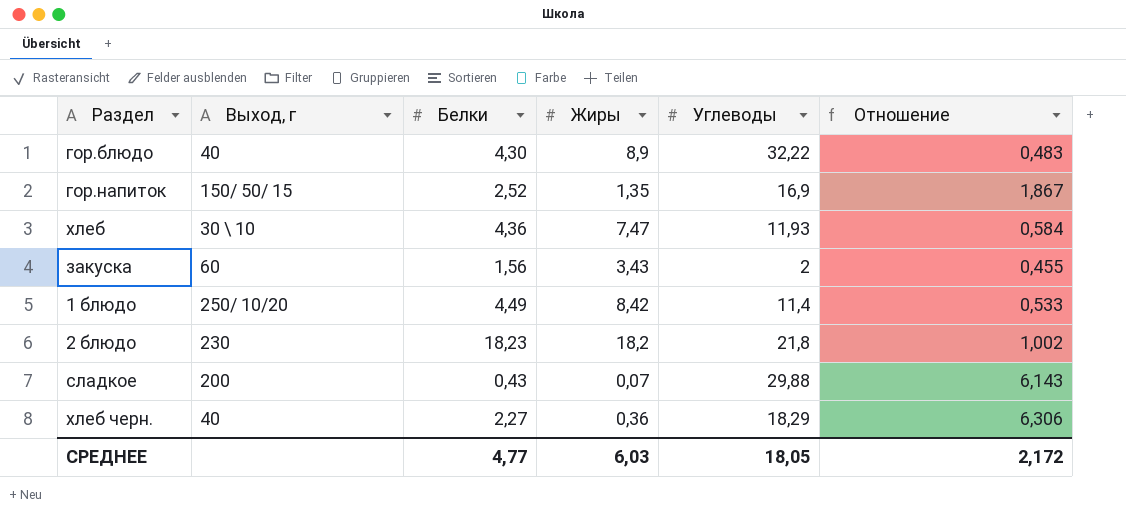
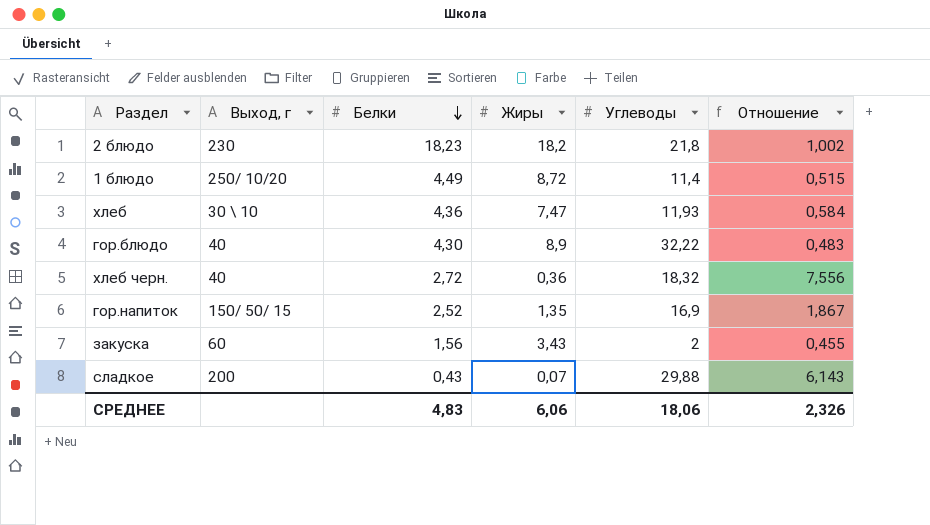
row order: none -> Белки descending
1 блюдо | Жиры: 8,42 -> 8,72
1 блюдо | Отношение: 0,533 -> 0,515
хлеб черн. | Белки: 2,27 -> 2,72
хлеб черн. | Углеводы: 18,29 -> 18,32
хлеб черн. | Отношение: 6,306 -> 7,556
СРЕДНЕЕ | Белки: 4,77 -> 4,83
СРЕДНЕЕ | Жиры: 6,03 -> 6,06
СРЕДНЕЕ | Углеводы: 18,05 -> 18,06
СРЕДНЕЕ | Отношение: 2,172 -> 2,326

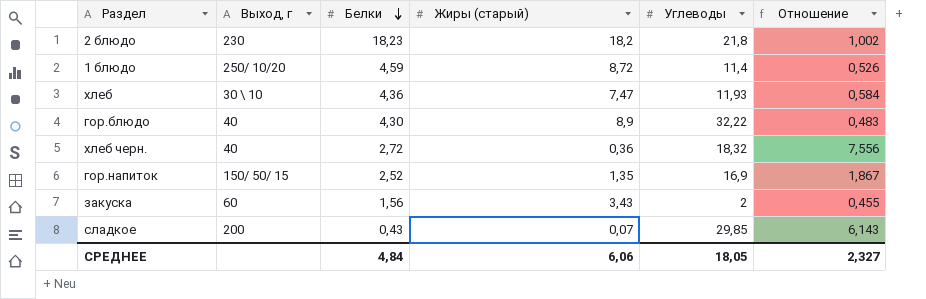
column name: Жиры -> Жиры (старый)
1 блюдо | Белки: 4,49 -> 4,59
1 блюдо | Отношение: 0,515 -> 0,526
сладкое | Углеводы: 29,88 -> 29,85
СРЕДНЕЕ | Белки: 4,83 -> 4,84
СРЕДНЕЕ | Углеводы: 18,06 -> 18,05
СРЕДНЕЕ | Отношение: 2,326 -> 2,327

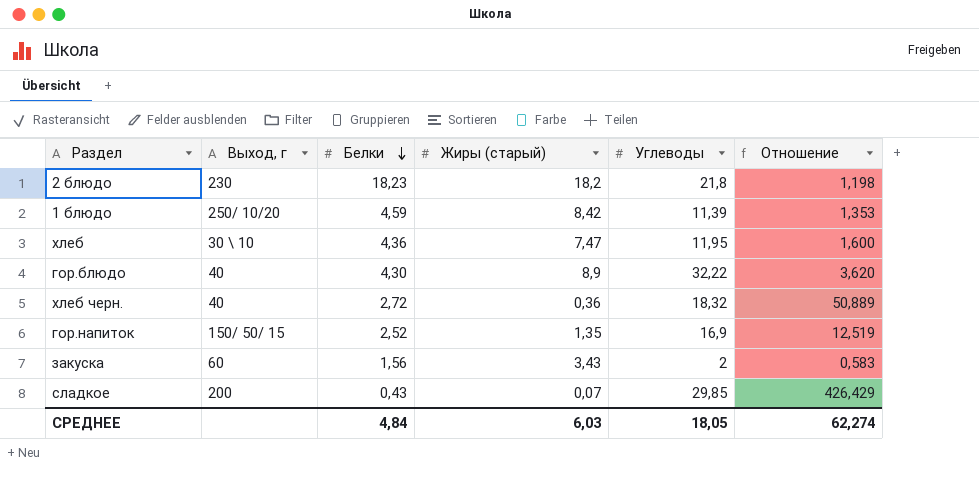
column Отношение | formula: [Белки] / [Жиры (старый)] -> [Углеводы] / [Жиры (старый)]
1 блюдо | Жиры (старый): 8,72 -> 8,42
1 блюдо | Углеводы: 11,4 -> 11,39
хлеб | Углеводы: 11,93 -> 11,95
СРЕДНЕЕ | Жиры (старый): 6,06 -> 6,03
СРЕДНЕЕ | Отношение: 2,327 -> 62,274

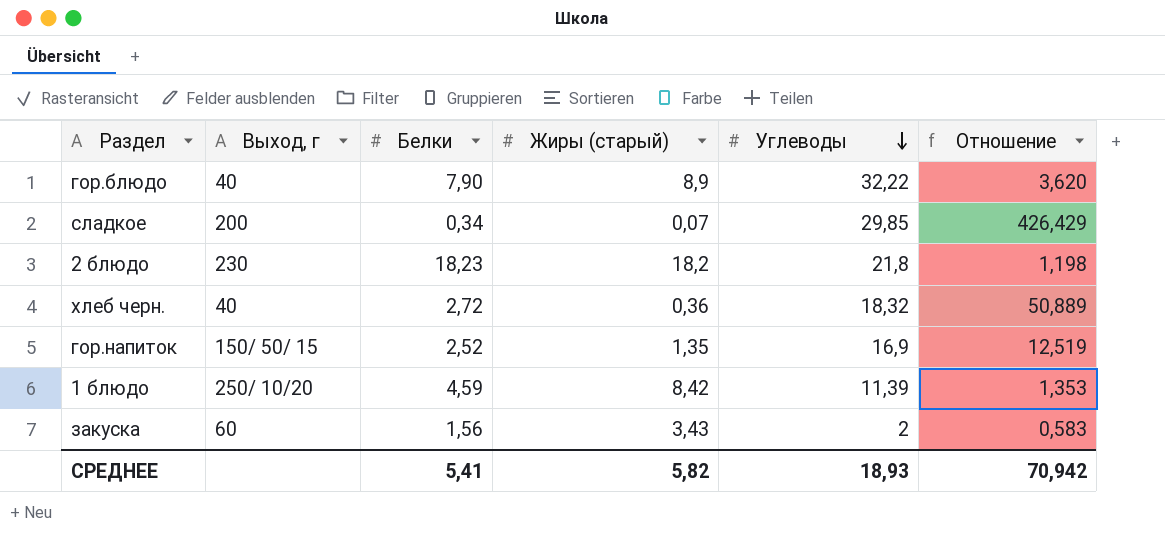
row order: Белки descending -> Углеводы descending
row хлеб: 30 \ 10 | 4,36 | 7,47 | 11,95 | 1,600 -> none
гор.блюдо | Белки: 4,30 -> 7,90
сладкое | Белки: 0,43 -> 0,34
СРЕДНЕЕ | Белки: 4,84 -> 5,41
СРЕДНЕЕ | Жиры (старый): 6,03 -> 5,82
СРЕДНЕЕ | Углеводы: 18,05 -> 18,93
СРЕДНЕЕ | Отношение: 62,274 -> 70,942

